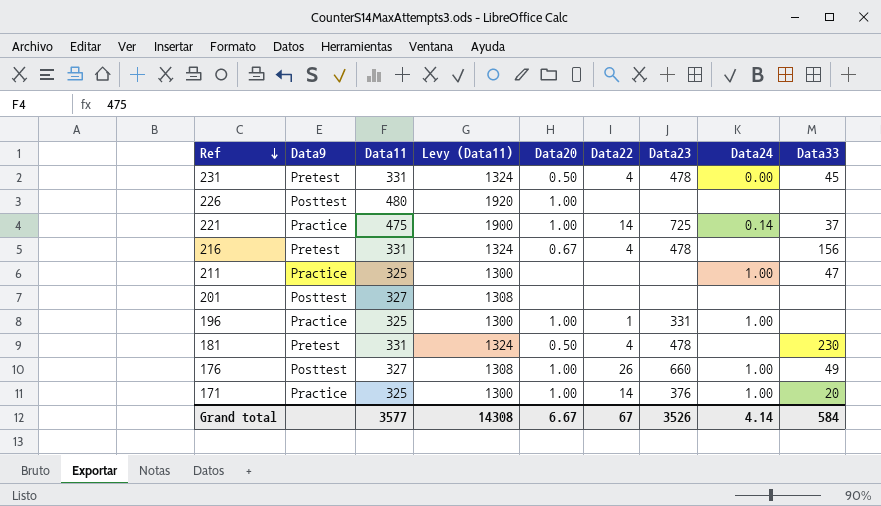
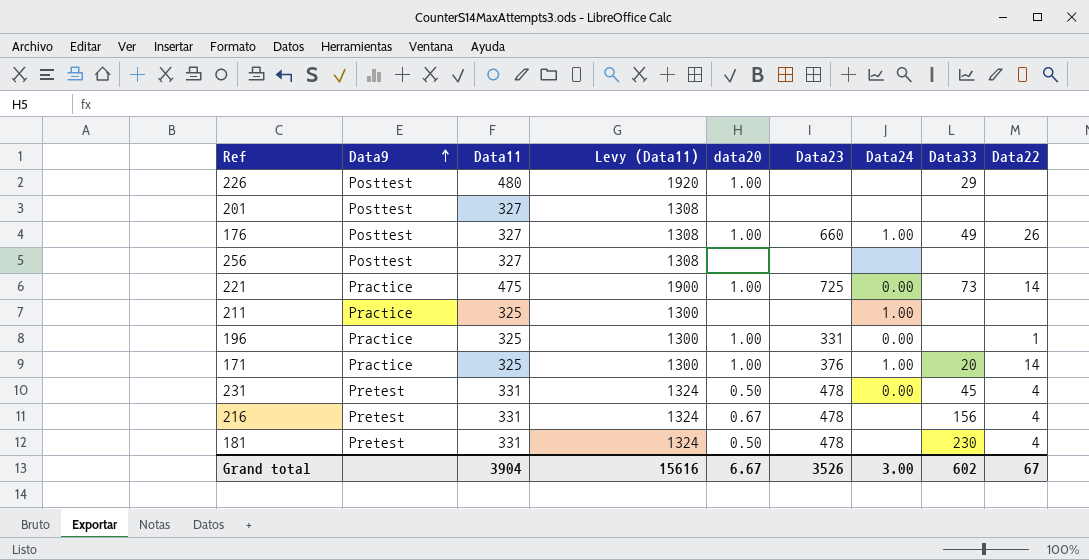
row order: Ref descending -> Data9 ascending
column name: Data20 -> data20
column Data22 | position: 6 -> 9
226 | Data33: none -> 29
row 256: none -> Posttest | 327 | 1308 | none | none | none | none | none
221 | Data24: 0.14 -> 0.00
221 | Data33: 37 -> 73
211 | Data33: 47 -> none
196 | Data24: 1.00 -> 0.00
Grand total | Data11: 3577 -> 3904
Grand total | Levy (Data11): 14308 -> 15616
Grand total | Data24: 4.14 -> 3.00
Grand total | Data33: 584 -> 602

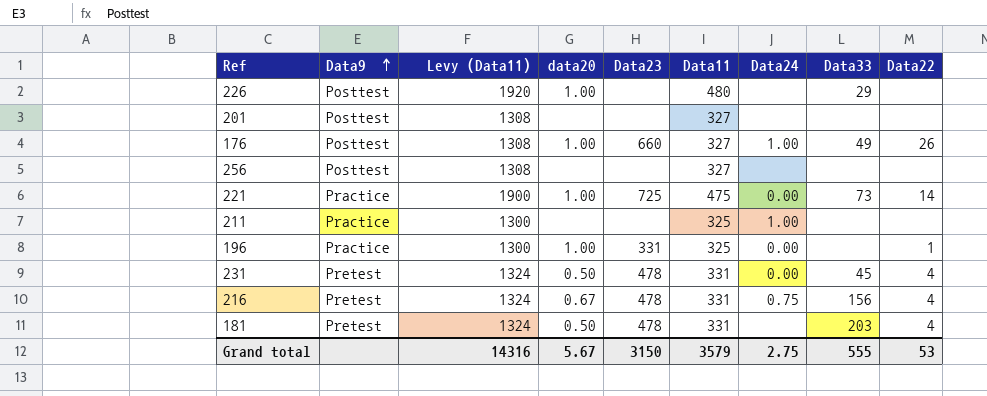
column Data11 | position: 3 -> 6
row 171: Practice | 325 | 1300 | 1.00 | 376 | 1.00 | 20 | 14 -> none
216 | Data24: none -> 0.75
181 | Data33: 230 -> 203
Grand total | Levy (Data11): 15616 -> 14316
Grand total | data20: 6.67 -> 5.67
Grand total | Data23: 3526 -> 3150
Grand total | Data11: 3904 -> 3579
Grand total | Data24: 3.00 -> 2.75
Grand total | Data33: 602 -> 555
Grand total | Data22: 67 -> 53

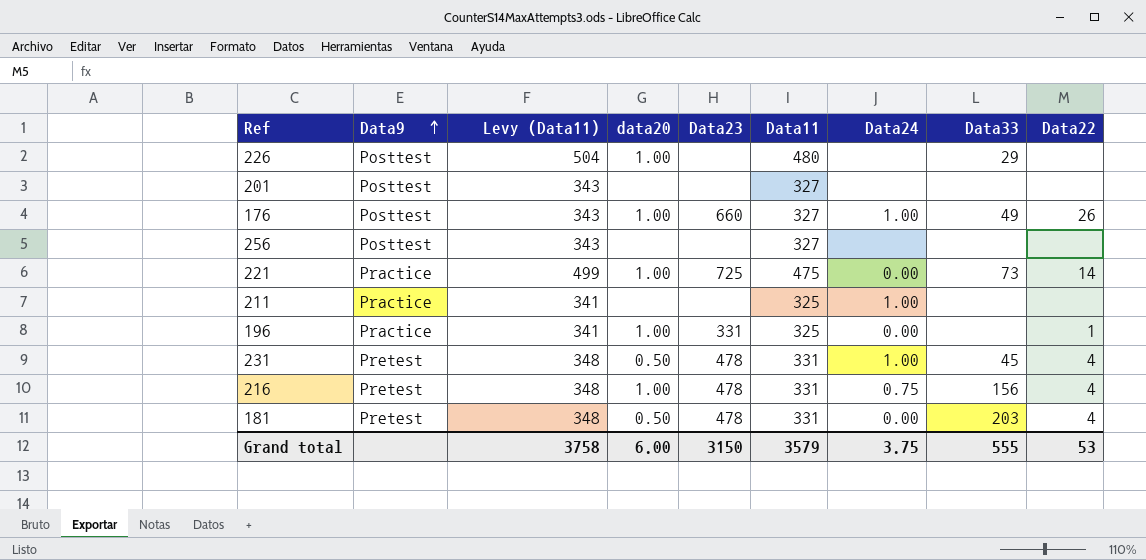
column Levy (Data11) | formula: [Data11] * 4 -> [Data11] * 1.05
231 | Data24: 0.00 -> 1.00
216 | data20: 0.67 -> 1.00
181 | Data24: none -> 0.00
Grand total | Levy (Data11): 14316 -> 3758
Grand total | data20: 5.67 -> 6.00
Grand total | Data24: 2.75 -> 3.75

